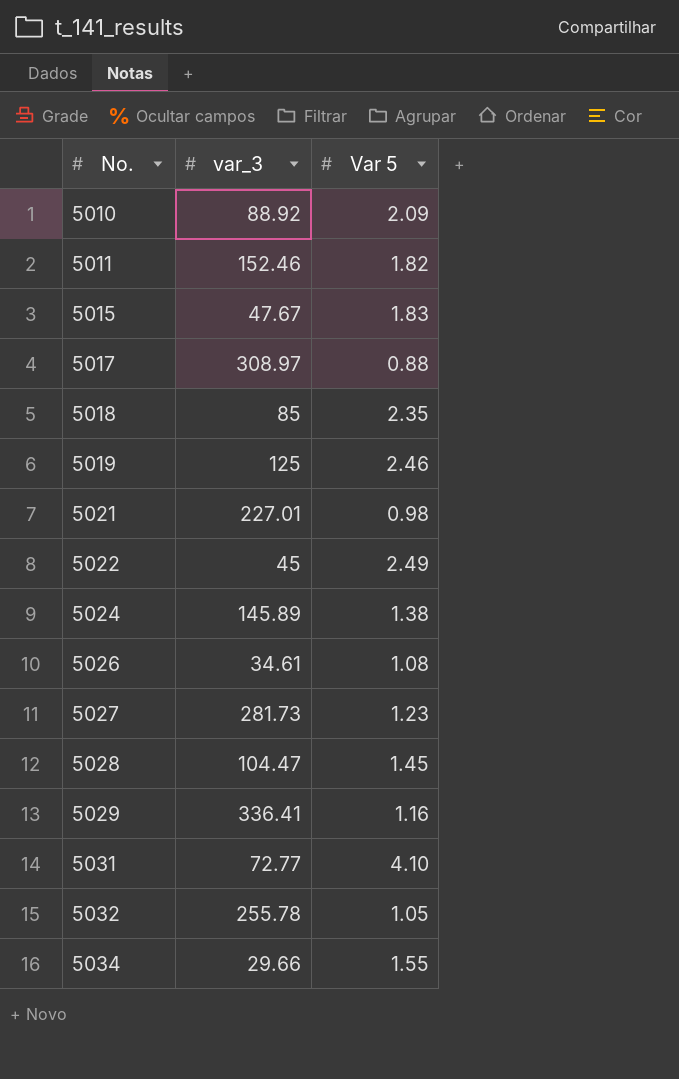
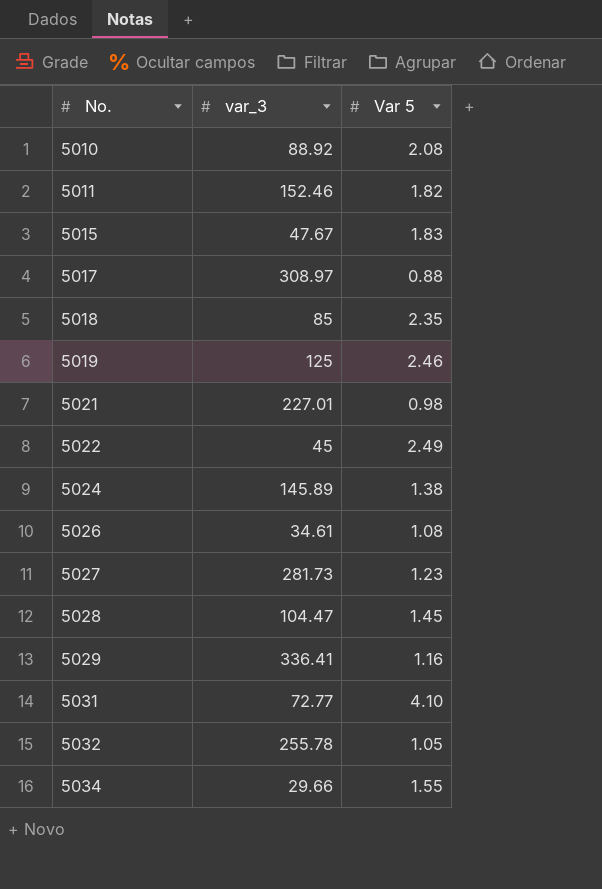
5010 | Var 5: 2.09 -> 2.08

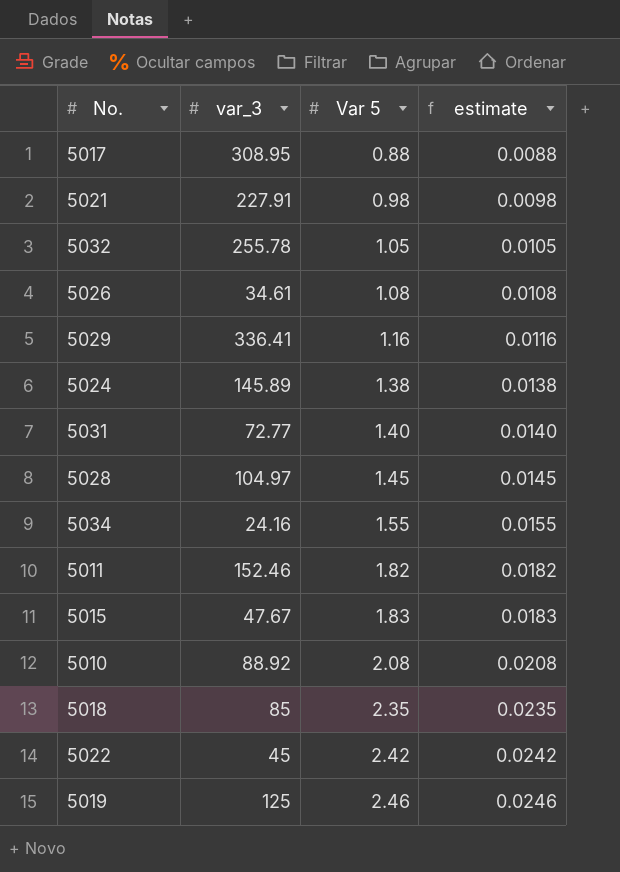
row order: No. ascending -> Var 5 ascending
column estimate | formula: none -> [Var 5] * 0.01
row 5027: 281.73 | 1.23 -> none
5017 | var_3: 308.97 -> 308.95
5021 | var_3: 227.01 -> 227.91
5031 | Var 5: 4.10 -> 1.40
5028 | var_3: 104.47 -> 104.97
5034 | var_3: 29.66 -> 24.16
5022 | Var 5: 2.49 -> 2.42

